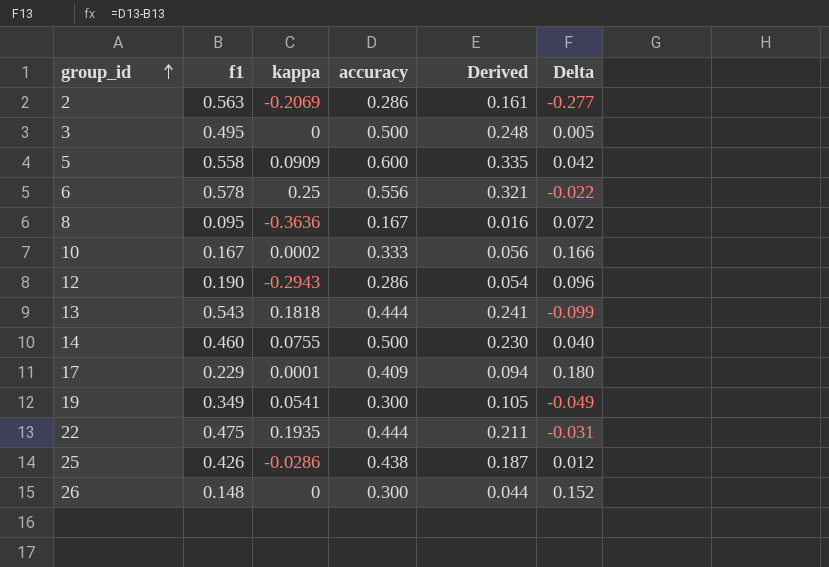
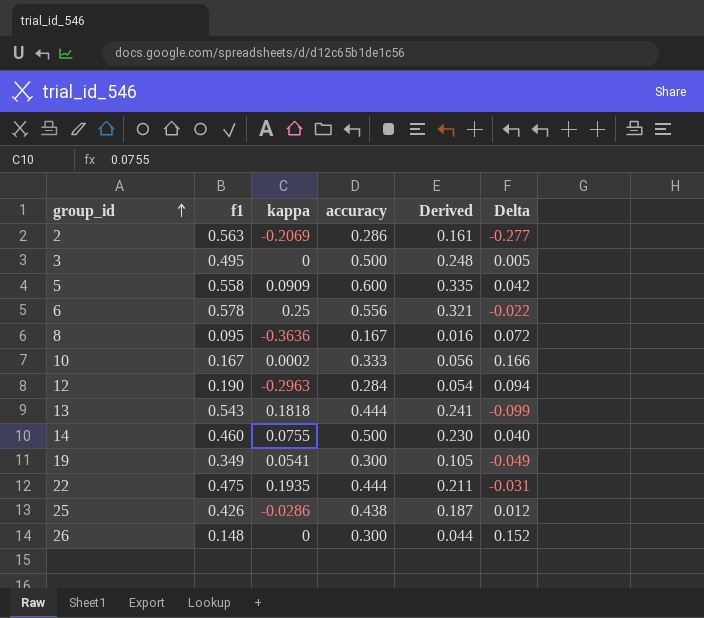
row 17: 0.229 | 0.0001 | 0.409 | 0.094 | 0.180 -> none
12 | kappa: -0.2943 -> -0.2963
12 | accuracy: 0.286 -> 0.284
12 | Delta: 0.096 -> 0.094

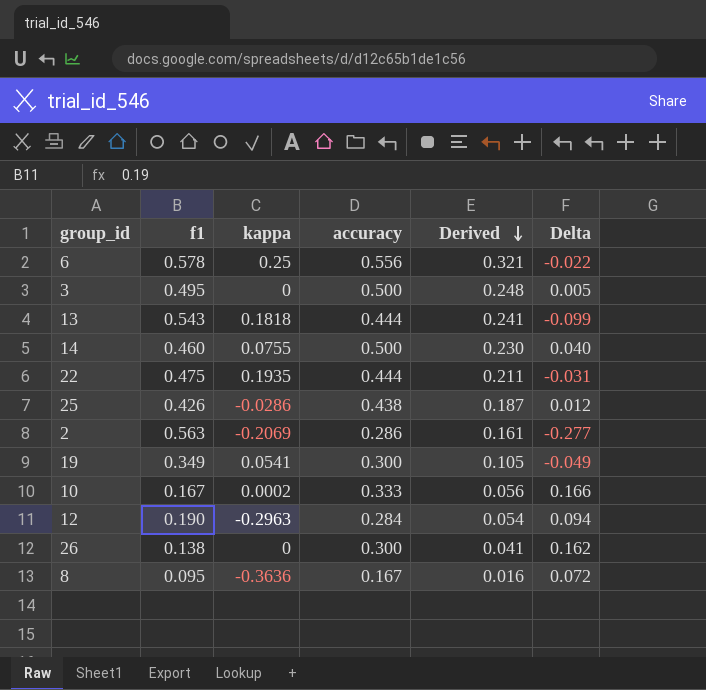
row order: group_id ascending -> Derived descending
row 5: 0.558 | 0.0909 | 0.600 | 0.335 | 0.042 -> none
26 | f1: 0.148 -> 0.138
26 | Derived: 0.044 -> 0.041
26 | Delta: 0.152 -> 0.162

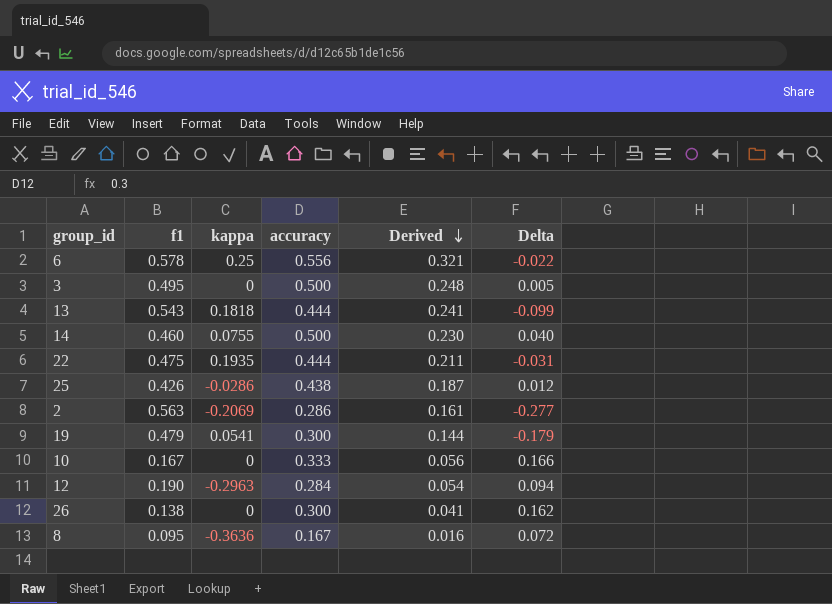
19 | f1: 0.349 -> 0.479
19 | Derived: 0.105 -> 0.144
19 | Delta: -0.049 -> -0.179
10 | kappa: 0.0002 -> 0

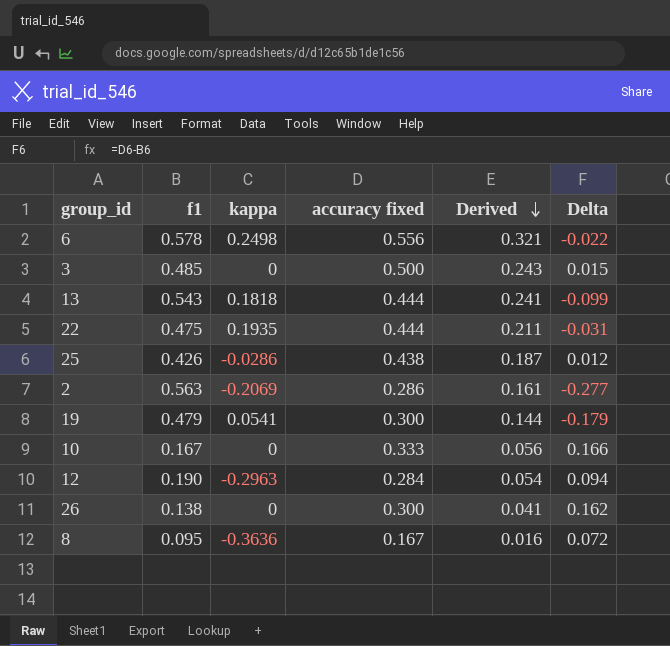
column name: accuracy -> accuracy fixed
row 14: 0.460 | 0.0755 | 0.500 | 0.230 | 0.040 -> none
6 | kappa: 0.25 -> 0.2498
3 | f1: 0.495 -> 0.485
3 | Derived: 0.248 -> 0.243
3 | Delta: 0.005 -> 0.015

